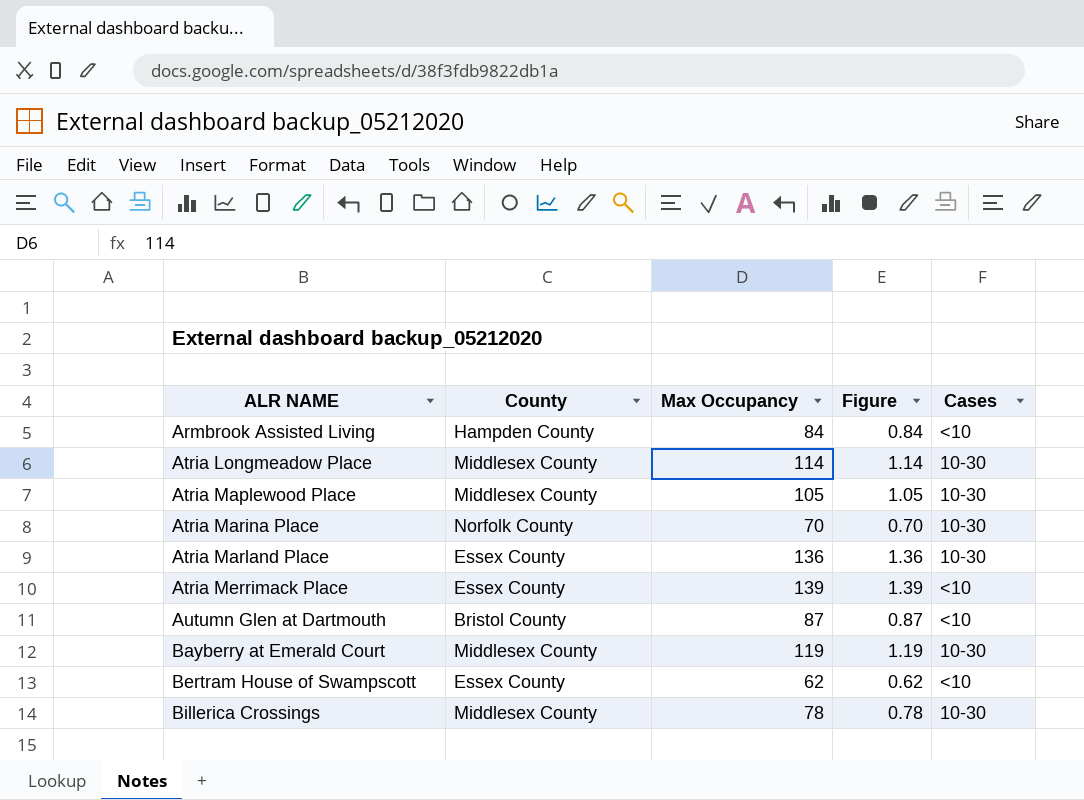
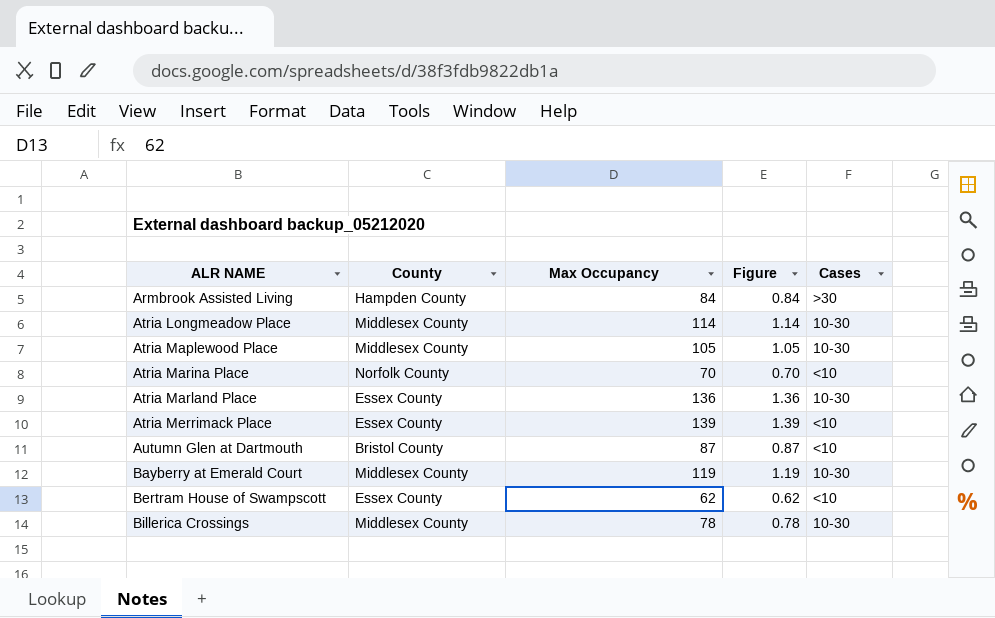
Armbrook Assisted Living | Cases: <10 -> >30
Atria Marina Place | Cases: 10-30 -> <10

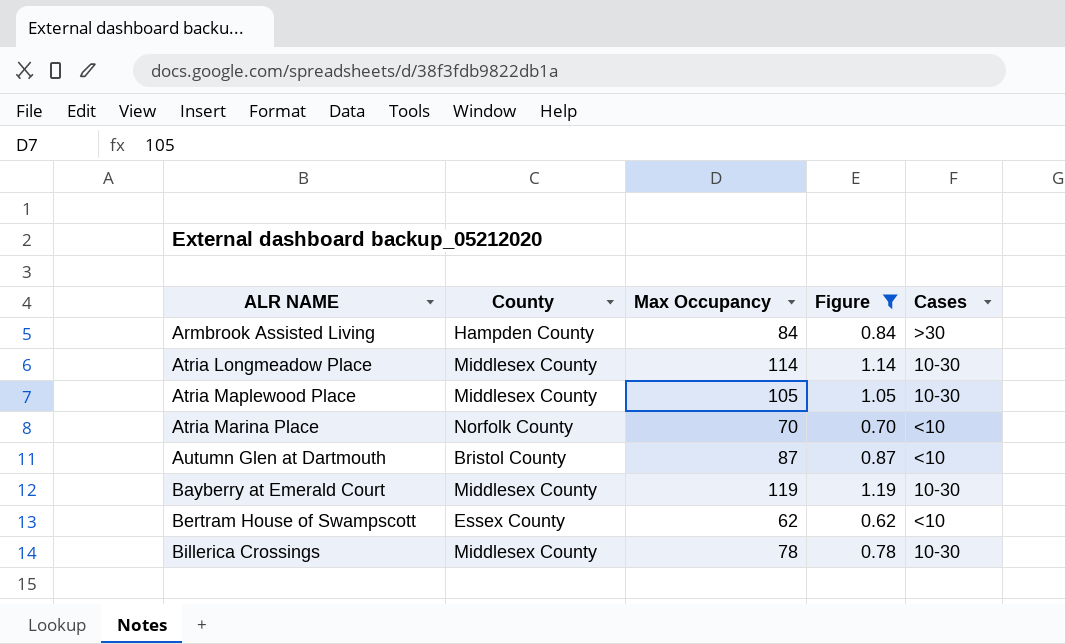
filter: none -> Figure <= 1.19

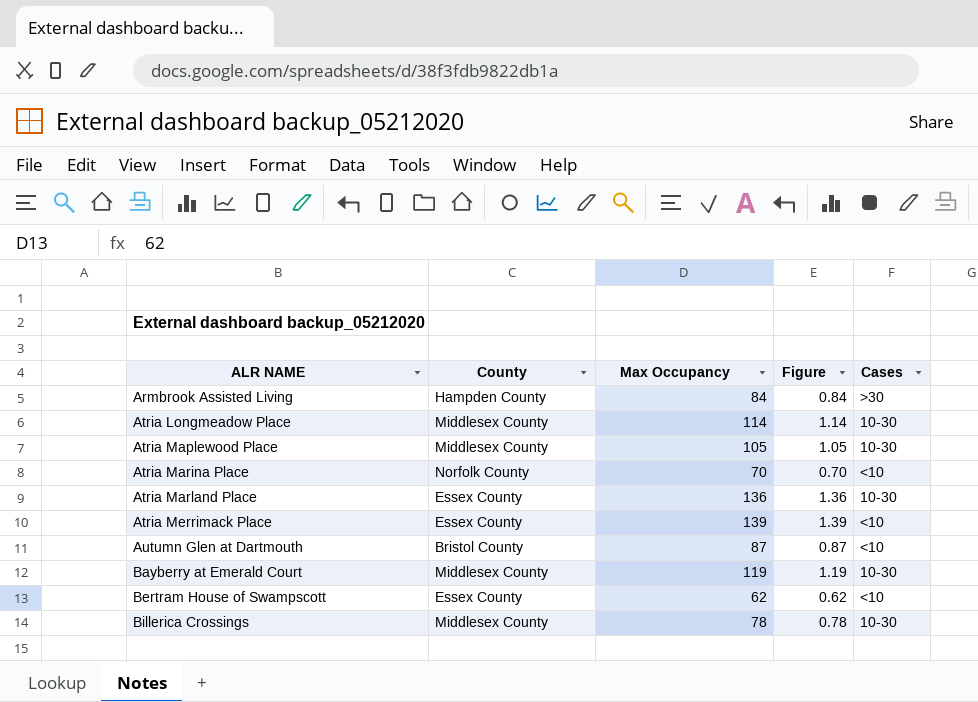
filter: Figure <= 1.19 -> none

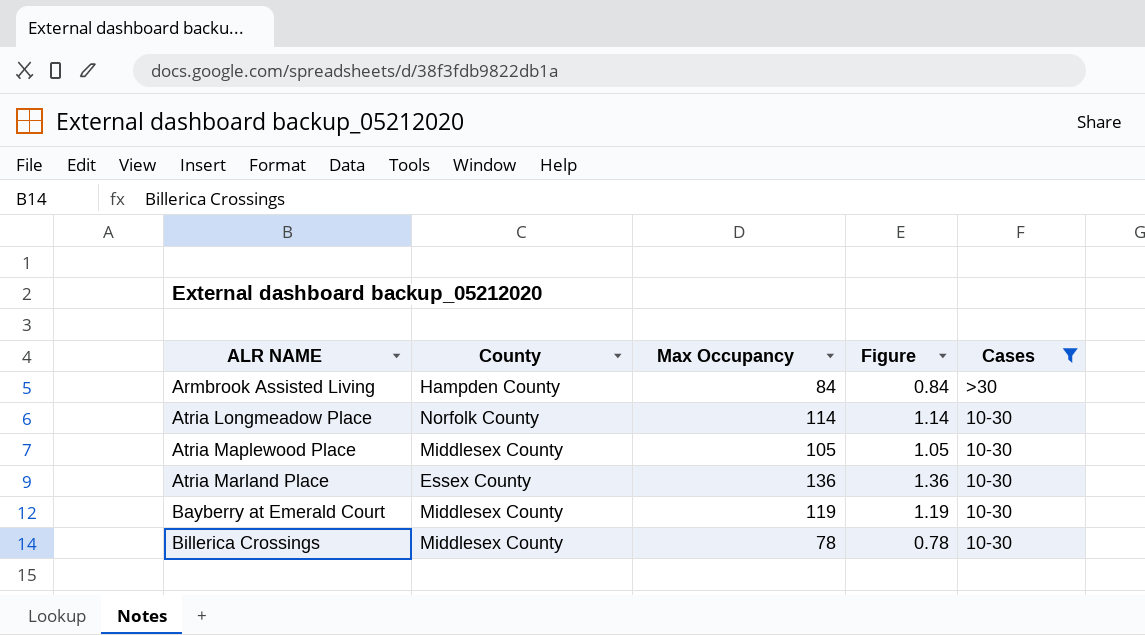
filter: none -> Cases != <10
Atria Longmeadow Place | County: Middlesex County -> Norfolk County

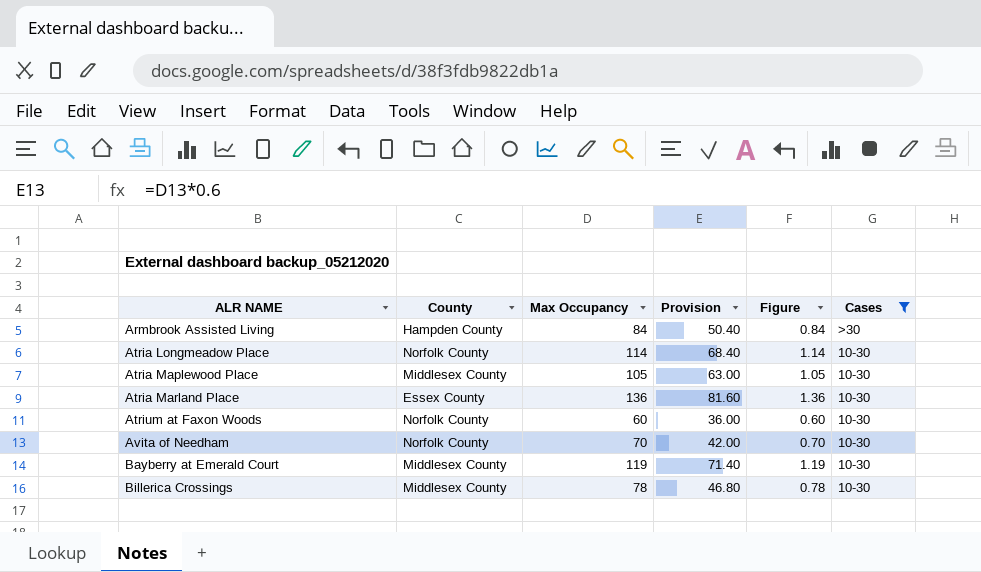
column Provision | formula: none -> [Max Occupancy] * 0.6
row Atrium at Faxon Woods: none -> Norfolk County | 60 | 36.00 | 0.60 | 10-30
row Avita of Needham: none -> Norfolk County | 70 | 42.00 | 0.70 | 10-30

